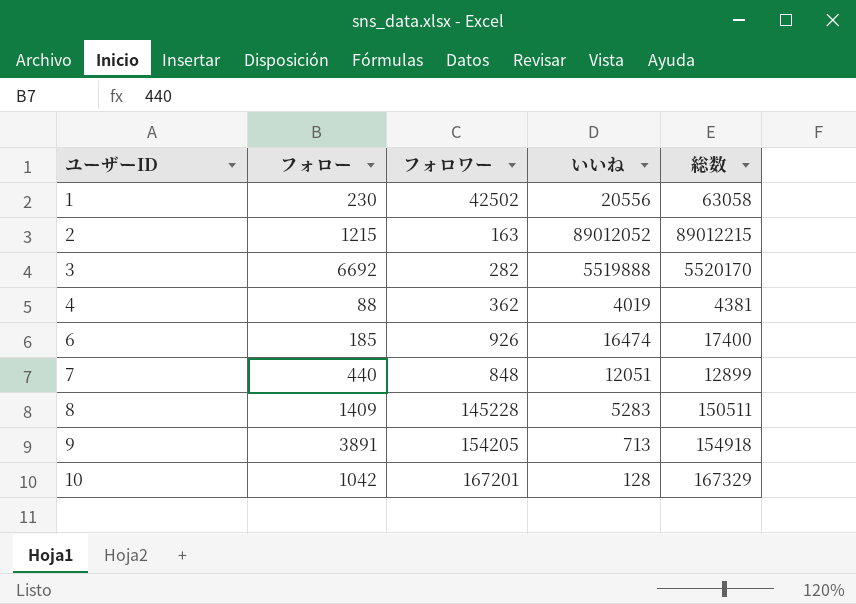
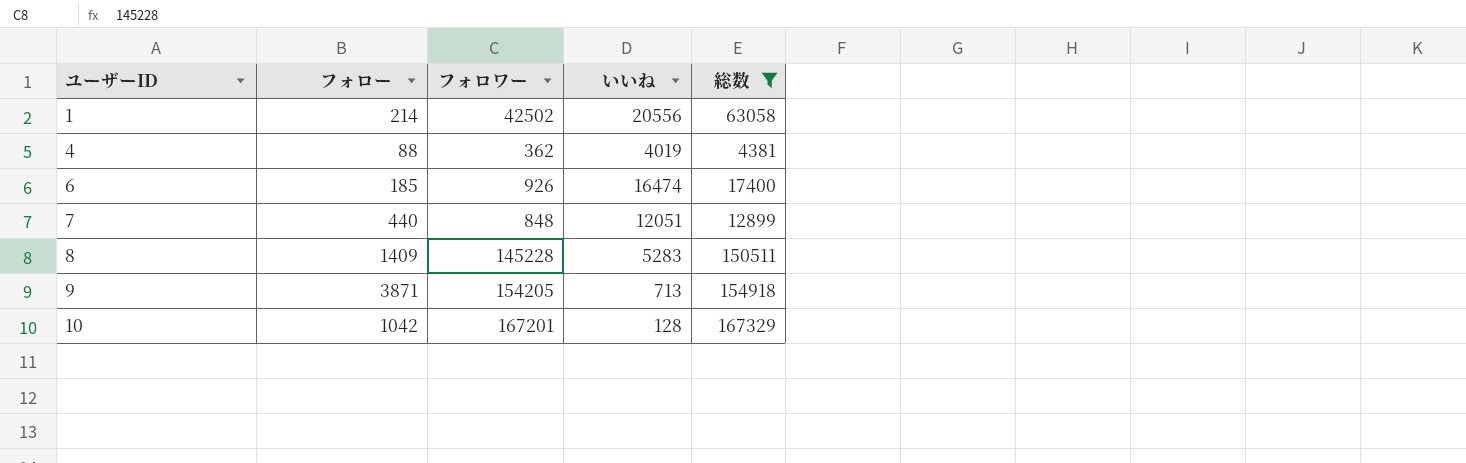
filter: none -> 総数 <= 167329
1 | フォロー: 230 -> 214
9 | フォロー: 3891 -> 3871

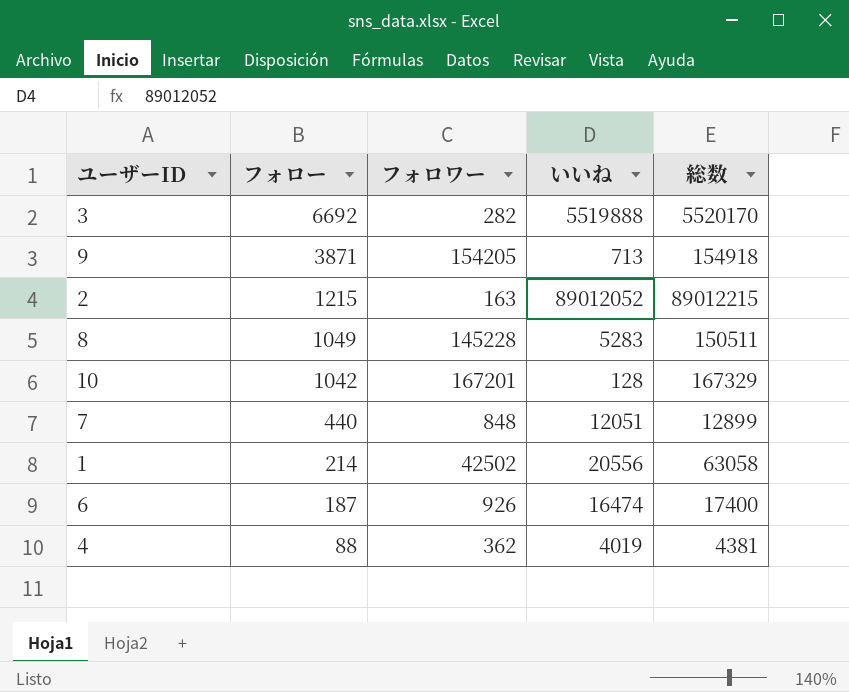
filter: 総数 <= 167329 -> none
row order: ユーザーID ascending -> フォロー descending
8 | フォロー: 1409 -> 1049
6 | フォロー: 185 -> 187

